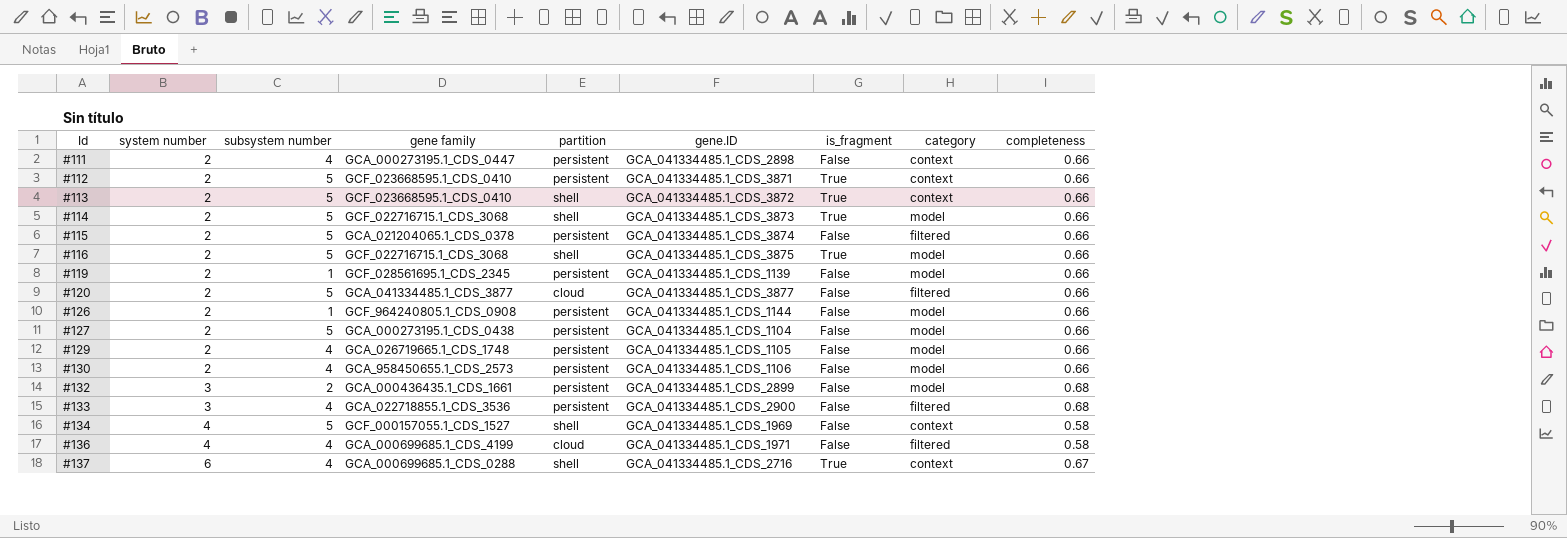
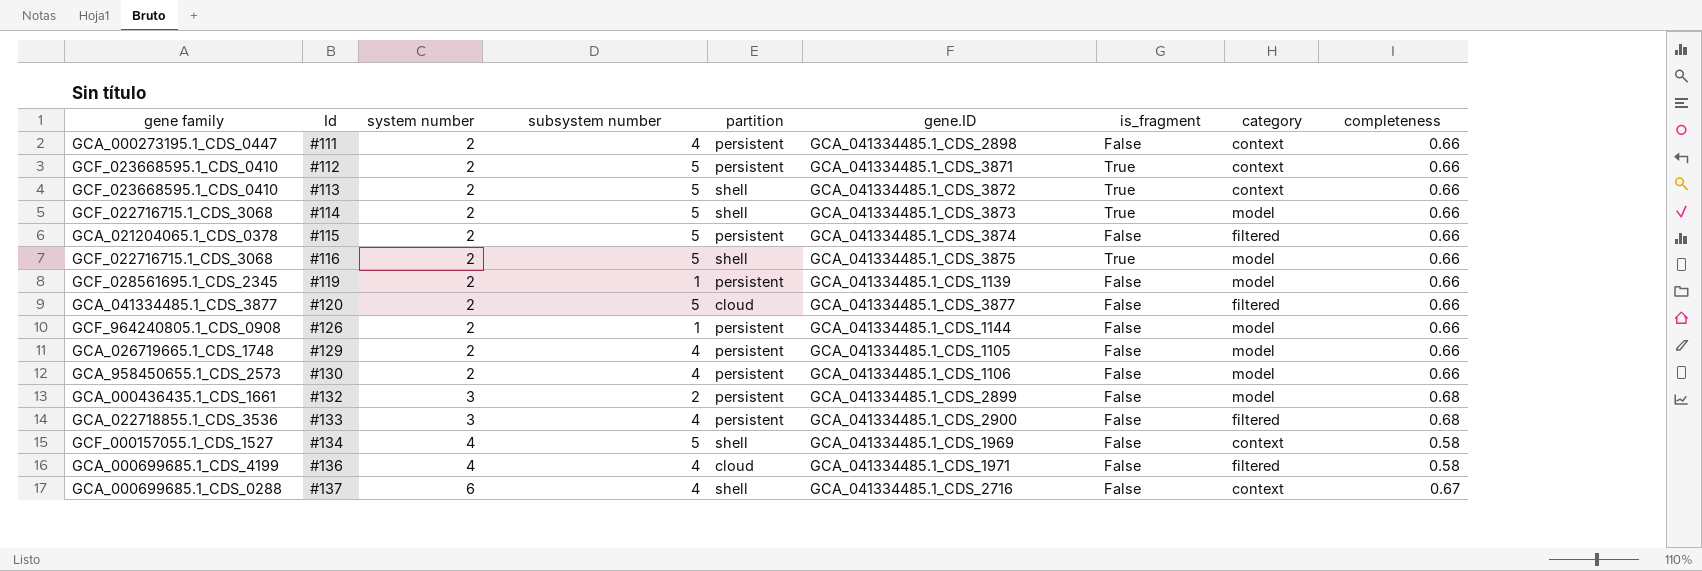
column gene family | position: 4 -> 1
row #127: 2 | 5 | GCA_000273195.1_CDS_0438 | persistent | GCA_041334485.1_CDS_1104 | False | model | 0.66 -> none
#137 | is_fragment: True -> False

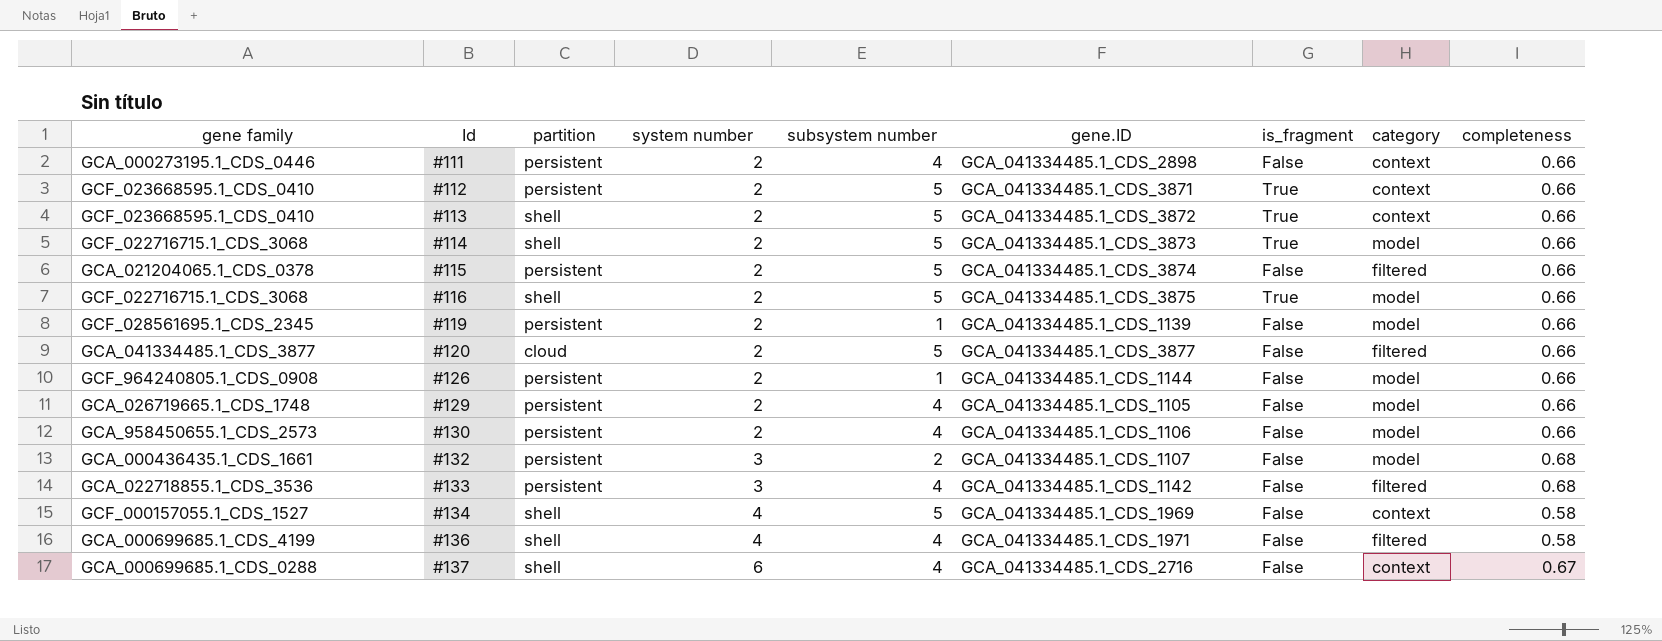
column partition | position: 5 -> 3
#111 | gene family: GCA_000273195.1_CDS_0447 -> GCA_000273195.1_CDS_0446
#132 | gene.ID: GCA_041334485.1_CDS_2899 -> GCA_041334485.1_CDS_1107
#133 | gene.ID: GCA_041334485.1_CDS_2900 -> GCA_041334485.1_CDS_1142
#136 | partition: cloud -> shell

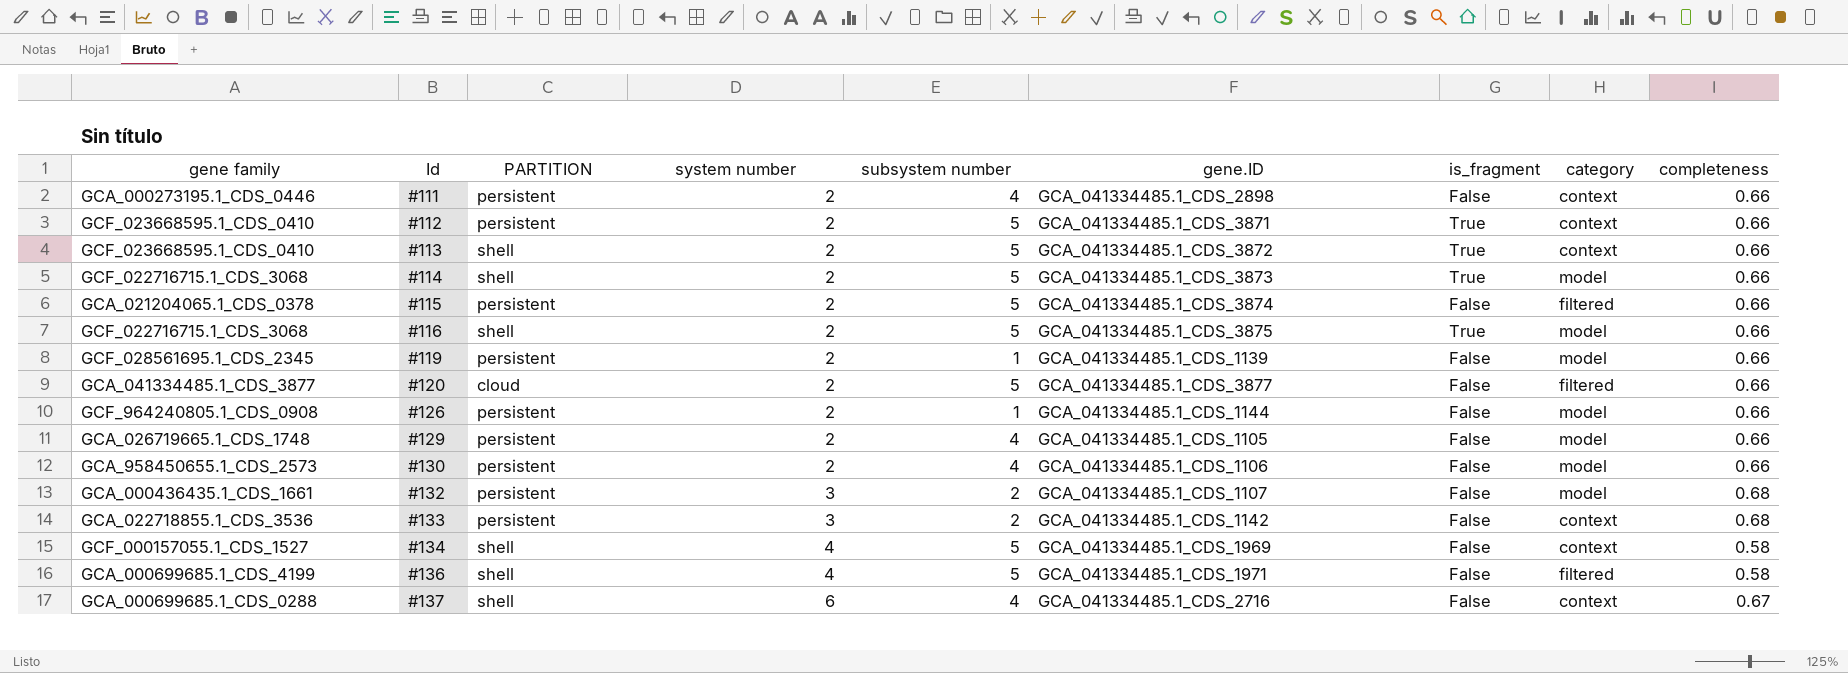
column name: partition -> PARTITION
#133 | subsystem number: 4 -> 2
#133 | category: filtered -> context
#136 | subsystem number: 4 -> 5

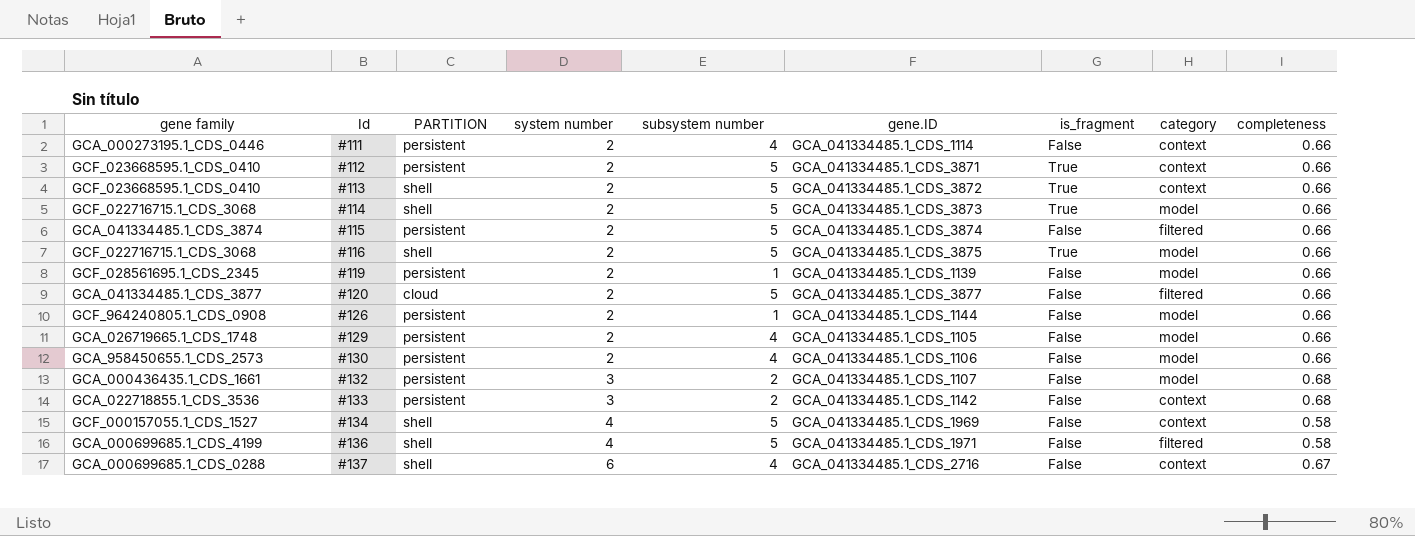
#111 | gene.ID: GCA_041334485.1_CDS_2898 -> GCA_041334485.1_CDS_1114
#115 | gene family: GCA_021204065.1_CDS_0378 -> GCA_041334485.1_CDS_3874

